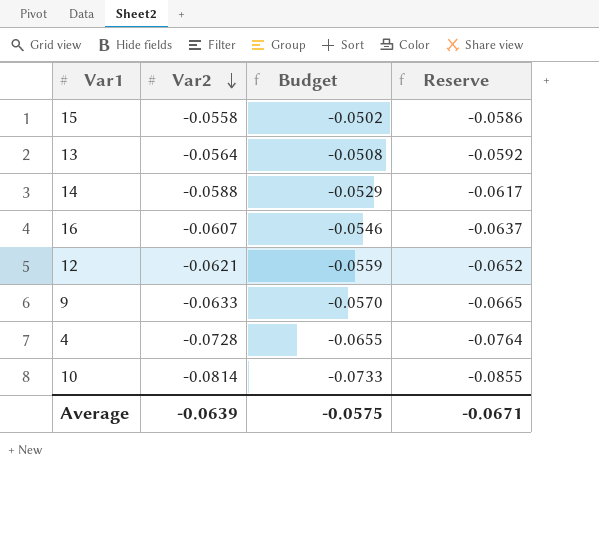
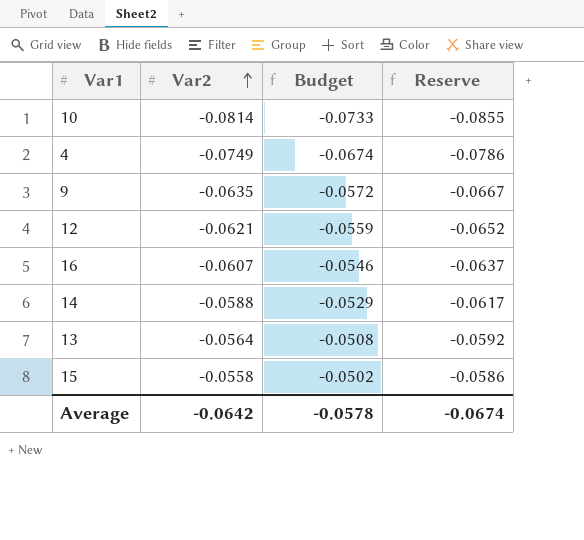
row order: Var2 descending -> Var2 ascending
4 | Var2: -0.0728 -> -0.0749
4 | Budget: -0.0655 -> -0.0674
4 | Reserve: -0.0764 -> -0.0786
9 | Var2: -0.0633 -> -0.0635
9 | Budget: -0.0570 -> -0.0572
9 | Reserve: -0.0665 -> -0.0667
Average | Var2: -0.0639 -> -0.0642
Average | Budget: -0.0575 -> -0.0578
Average | Reserve: -0.0671 -> -0.0674

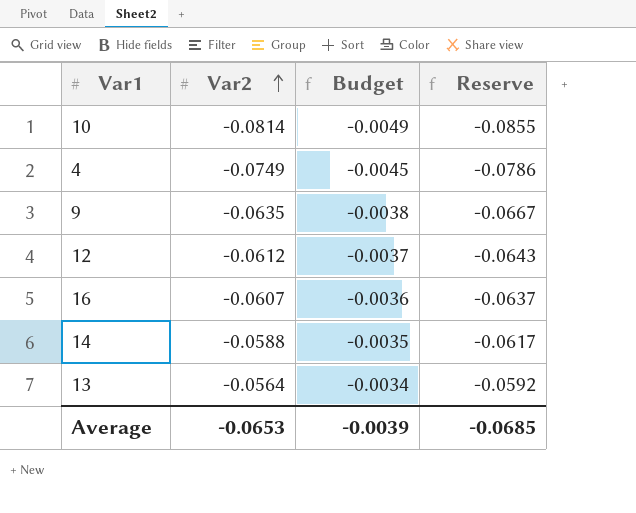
column Budget | formula: [Var2] * 0.9 -> [Var2] * 0.06
row 15: -0.0558 | -0.0502 | -0.0586 -> none
12 | Var2: -0.0621 -> -0.0612
12 | Reserve: -0.0652 -> -0.0643
Average | Var2: -0.0642 -> -0.0653
Average | Budget: -0.0578 -> -0.0039
Average | Reserve: -0.0674 -> -0.0685

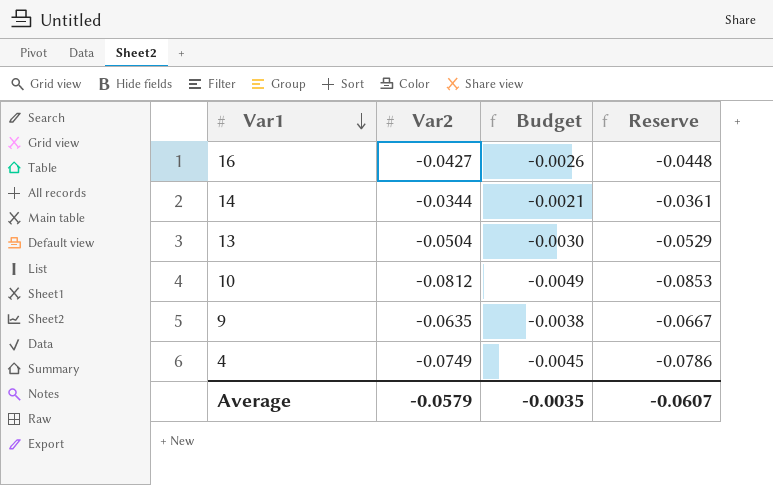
row order: Var2 ascending -> Var1 descending
row 12: -0.0612 | -0.0037 | -0.0643 -> none
16 | Var2: -0.0607 -> -0.0427
16 | Budget: -0.0036 -> -0.0026
16 | Reserve: -0.0637 -> -0.0448
14 | Var2: -0.0588 -> -0.0344
14 | Budget: -0.0035 -> -0.0021
14 | Reserve: -0.0617 -> -0.0361
13 | Var2: -0.0564 -> -0.0504
13 | Budget: -0.0034 -> -0.0030
13 | Reserve: -0.0592 -> -0.0529
10 | Var2: -0.0814 -> -0.0812
10 | Reserve: -0.0855 -> -0.0853
Average | Var2: -0.0653 -> -0.0579
Average | Budget: -0.0039 -> -0.0035
Average | Reserve: -0.0685 -> -0.0607

